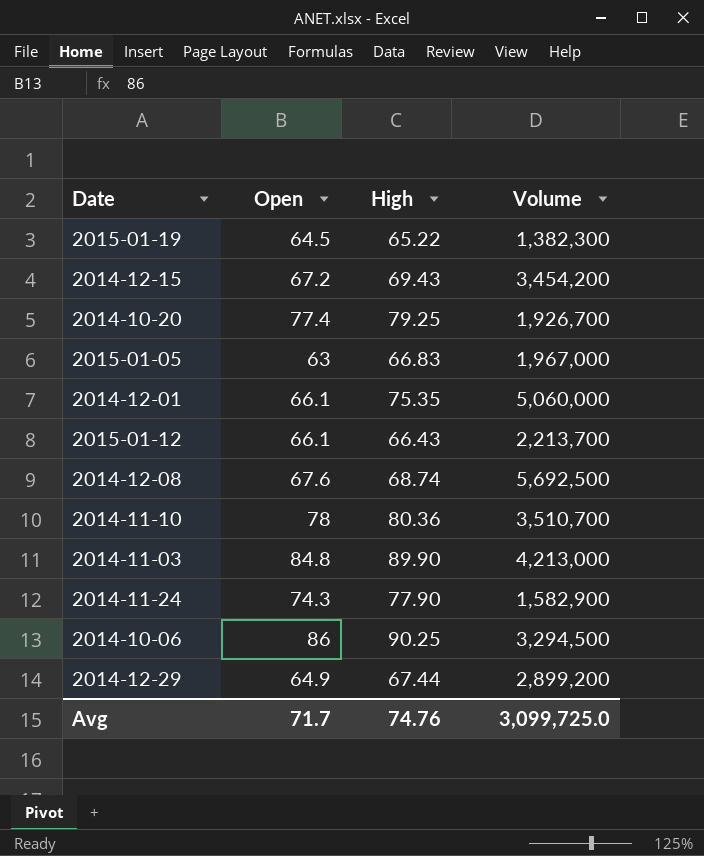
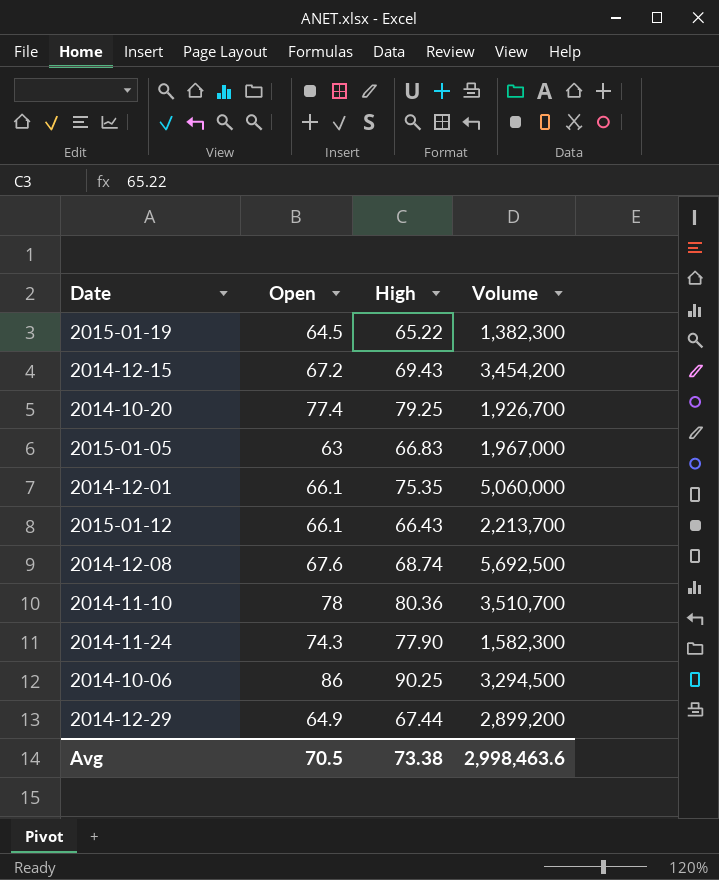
row 2014-11-03: 84.8 | 89.90 | 4,213,000 -> none
2014-11-24 | Volume: 1,582,900 -> 1,582,300
Avg | Open: 71.7 -> 70.5
Avg | High: 74.76 -> 73.38
Avg | Volume: 3,099,725.0 -> 2,998,463.6

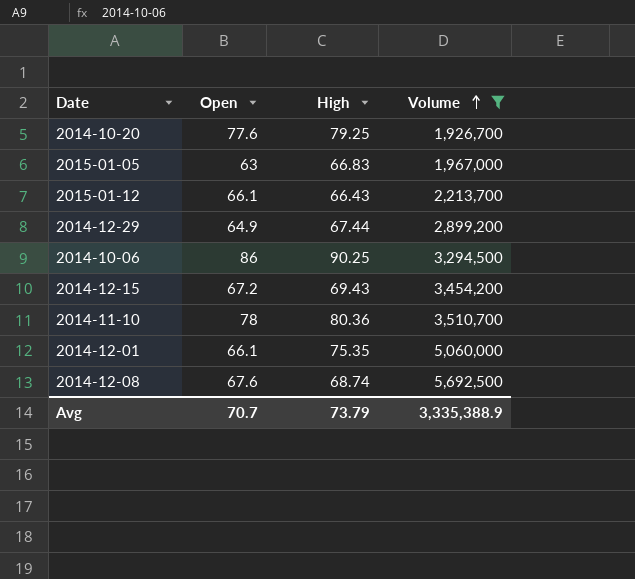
filter: none -> Volume >= 1,926,700
row order: none -> Volume ascending
2014-10-20 | Open: 77.4 -> 77.6
Avg | Open: 70.5 -> 70.7
Avg | High: 73.38 -> 73.79
Avg | Volume: 2,998,463.6 -> 3,335,388.9

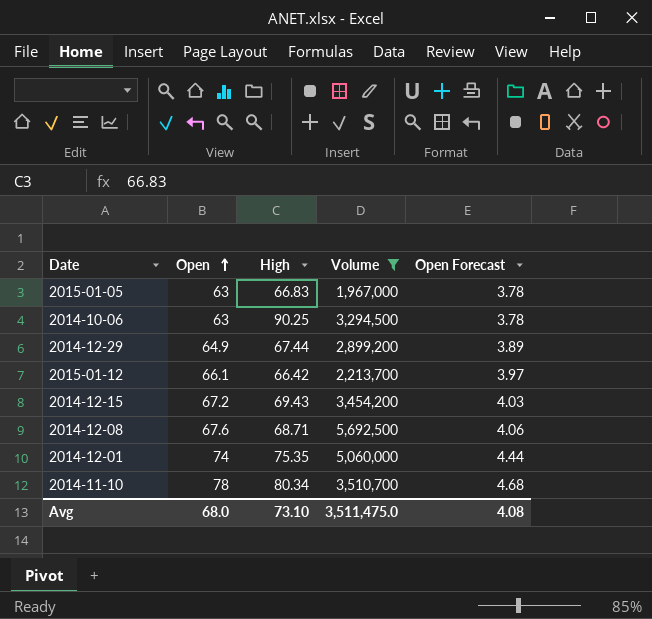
row order: Volume ascending -> Open ascending
column Open Forecast | formula: none -> [Open] * 0.06
row 2014-10-20: 77.6 | 79.25 | 1,926,700 -> none
2014-10-06 | Open: 86 -> 63
2015-01-12 | High: 66.43 -> 66.42
2014-12-08 | High: 68.74 -> 68.71
2014-12-01 | Open: 66.1 -> 74
2014-11-10 | High: 80.36 -> 80.34
Avg | Open: 70.7 -> 68.0
Avg | High: 73.79 -> 73.10
Avg | Volume: 3,335,388.9 -> 3,511,475.0

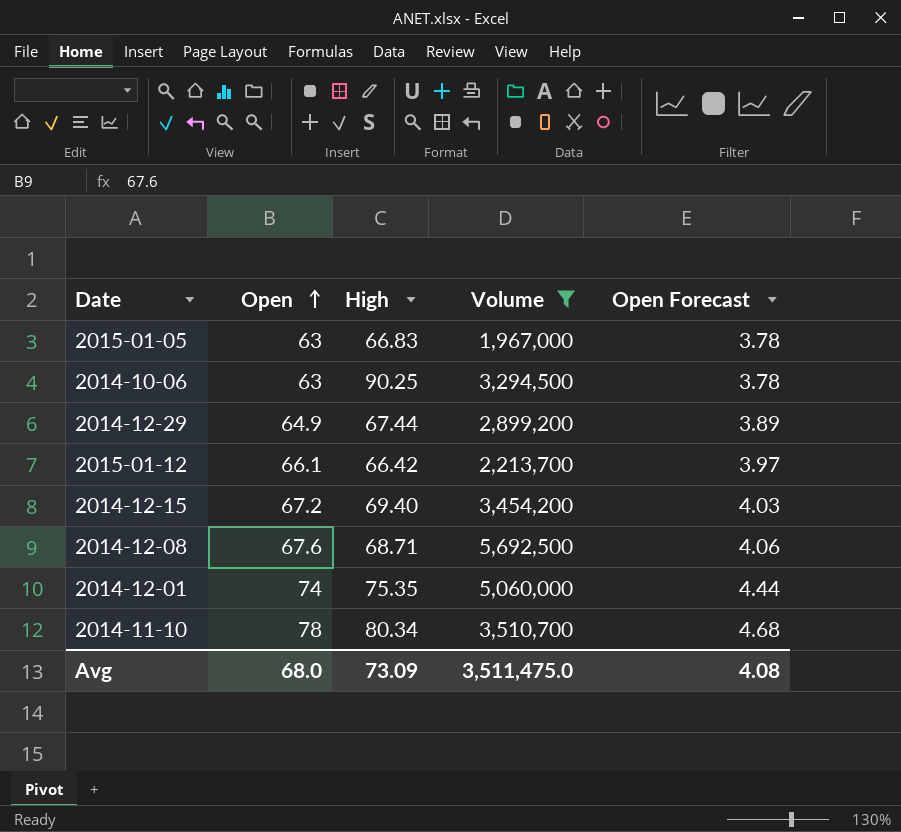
2014-12-15 | High: 69.43 -> 69.40
Avg | High: 73.10 -> 73.09

